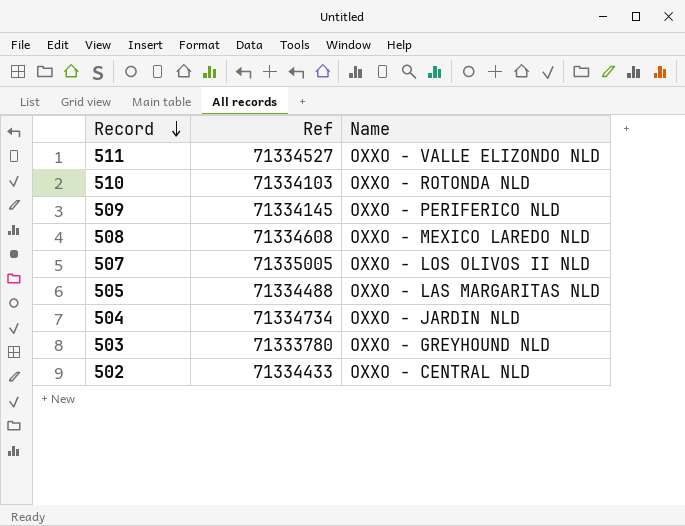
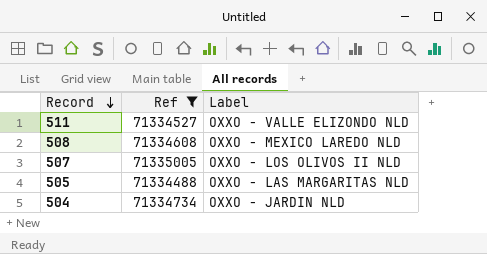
filter: none -> Ref >= 71334488
column name: Name -> Label

